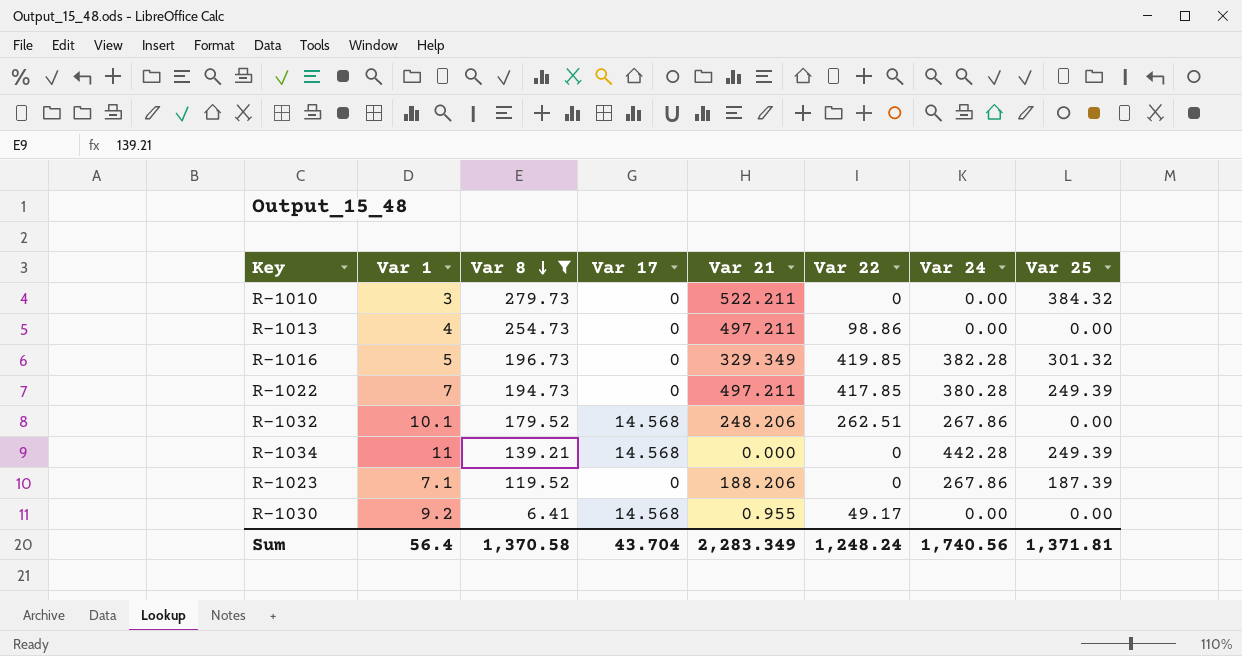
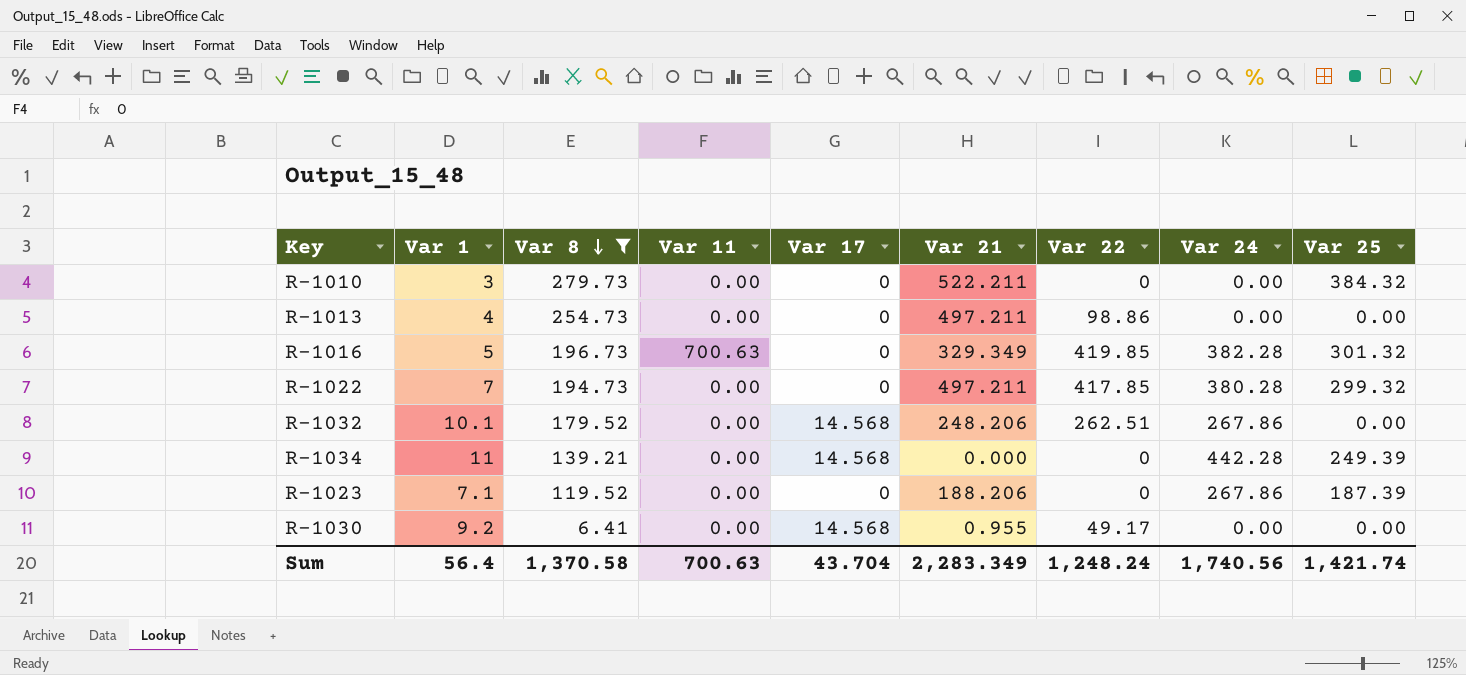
column Var 11 | position: none -> 4
R-1022 | Var 25: 249.39 -> 299.32
Sum | Var 25: 1,371.81 -> 1,421.74

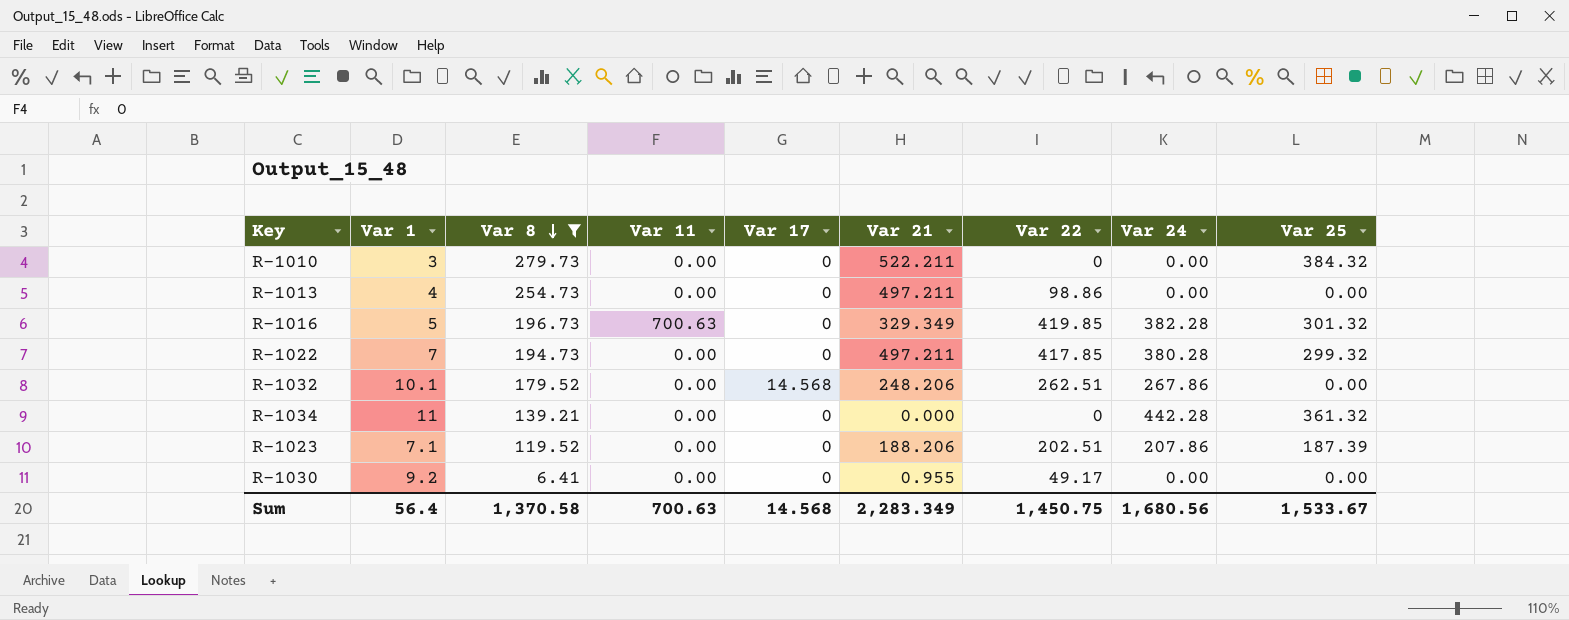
R-1034 | Var 17: 14.568 -> 0
R-1034 | Var 25: 249.39 -> 361.32
R-1023 | Var 22: 0 -> 202.51
R-1023 | Var 24: 267.86 -> 207.86
R-1030 | Var 17: 14.568 -> 0
Sum | Var 17: 43.704 -> 14.568
Sum | Var 22: 1,248.24 -> 1,450.75
Sum | Var 24: 1,740.56 -> 1,680.56
Sum | Var 25: 1,421.74 -> 1,533.67

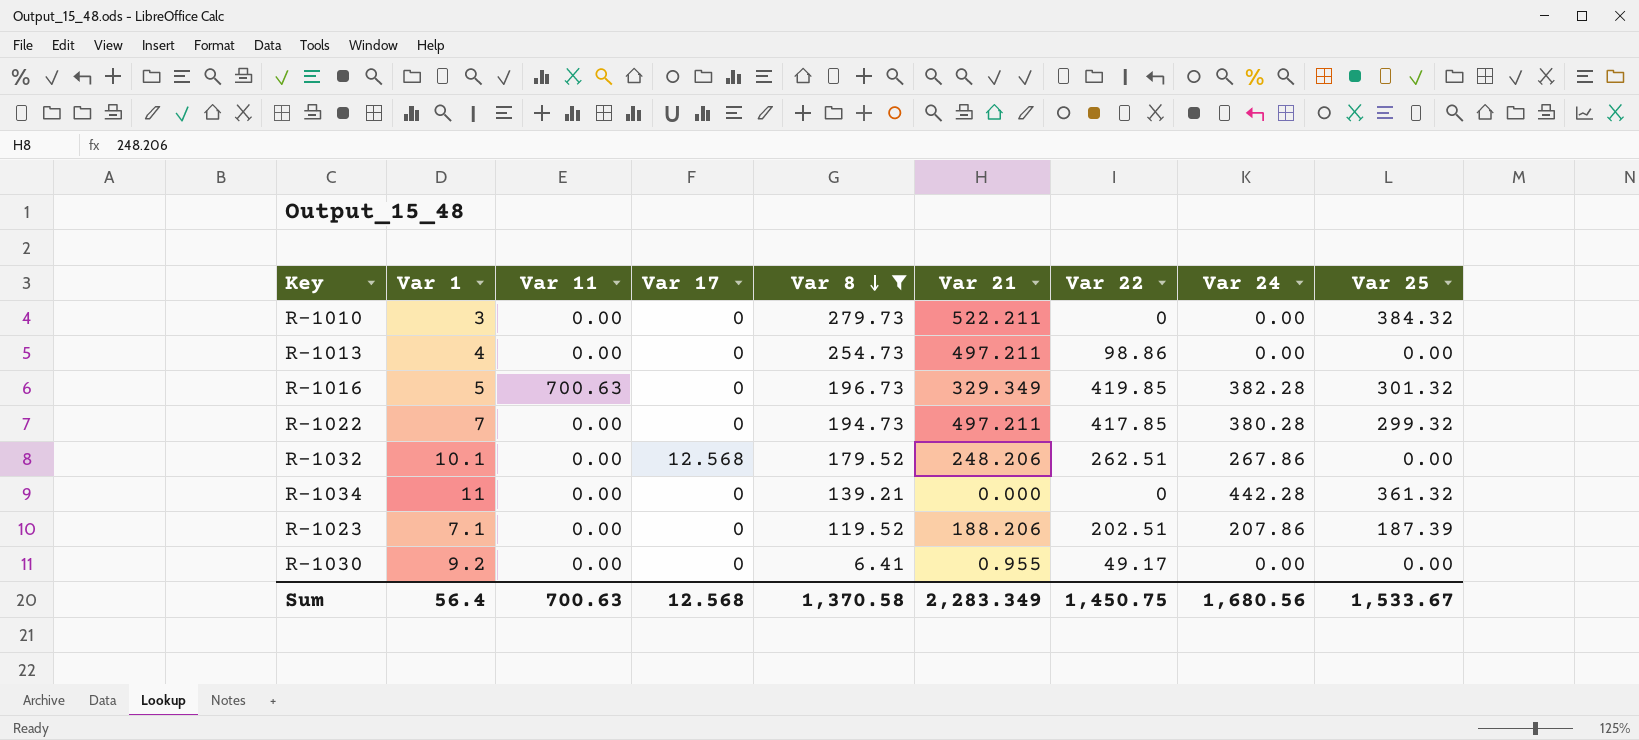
column Var 8 | position: 3 -> 5
R-1032 | Var 17: 14.568 -> 12.568
Sum | Var 17: 14.568 -> 12.568

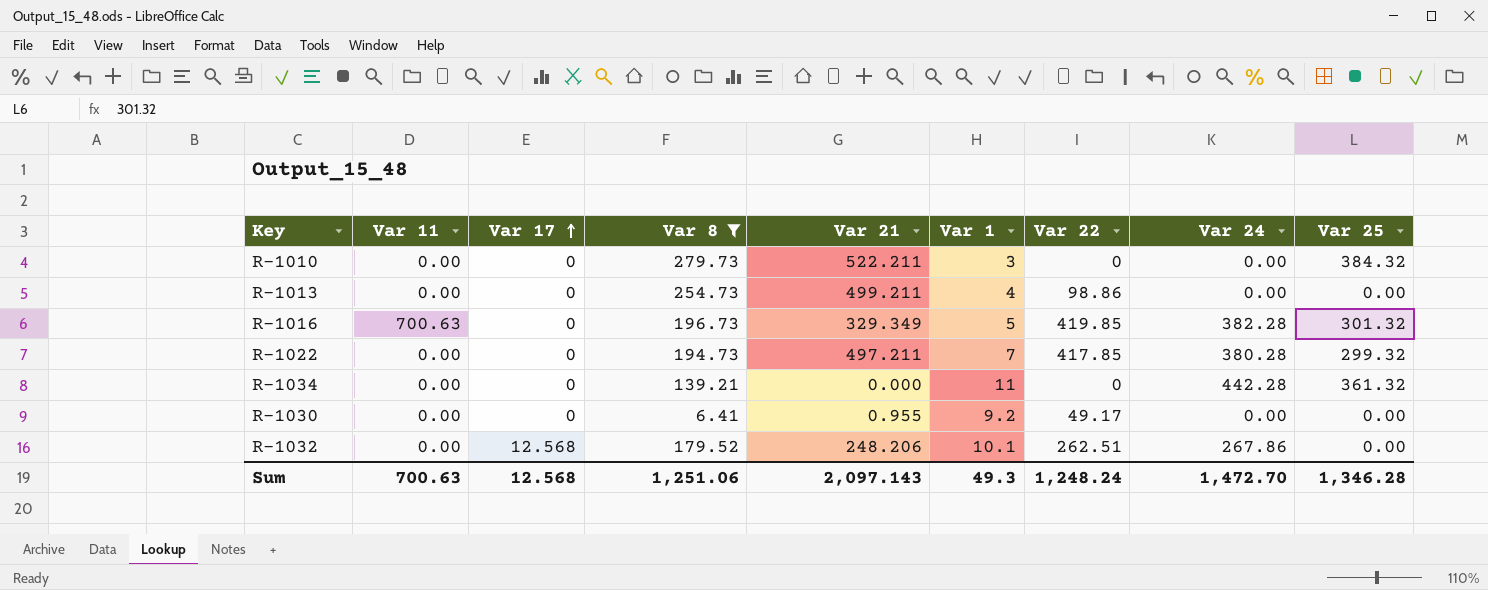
row order: Var 8 descending -> Var 17 ascending
column Var 1 | position: 2 -> 6
row R-1023: 7.1 | 0.00 | 0 | 119.52 | 188.206 | 202.51 | 207.86 | 187.39 -> none
R-1013 | Var 21: 497.211 -> 499.211
Sum | Var 8: 1,370.58 -> 1,251.06
Sum | Var 21: 2,283.349 -> 2,097.143
Sum | Var 1: 56.4 -> 49.3
Sum | Var 22: 1,450.75 -> 1,248.24
Sum | Var 24: 1,680.56 -> 1,472.70
Sum | Var 25: 1,533.67 -> 1,346.28

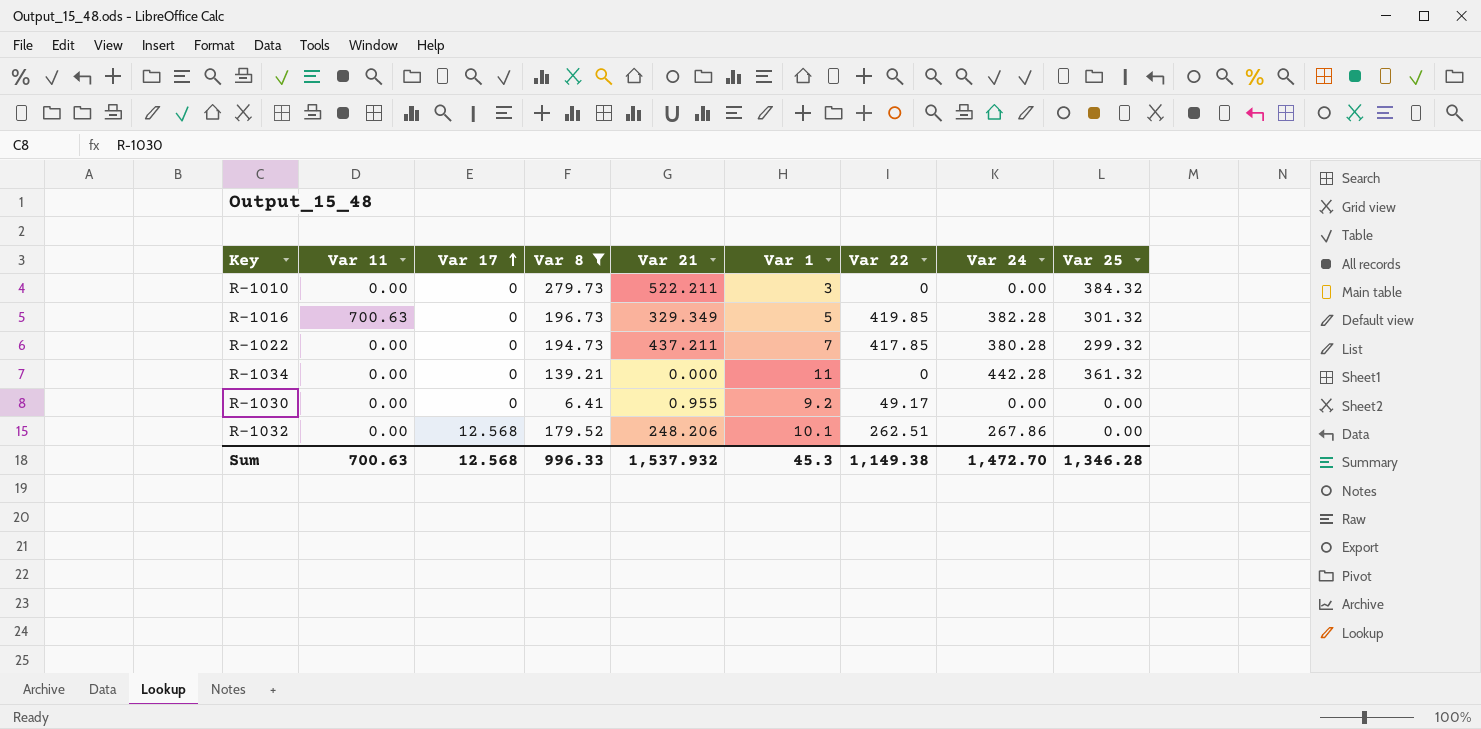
row R-1013: 0.00 | 0 | 254.73 | 499.211 | 4 | 98.86 | 0.00 | 0.00 -> none
R-1022 | Var 21: 497.211 -> 437.211
Sum | Var 8: 1,251.06 -> 996.33
Sum | Var 21: 2,097.143 -> 1,537.932
Sum | Var 1: 49.3 -> 45.3
Sum | Var 22: 1,248.24 -> 1,149.38

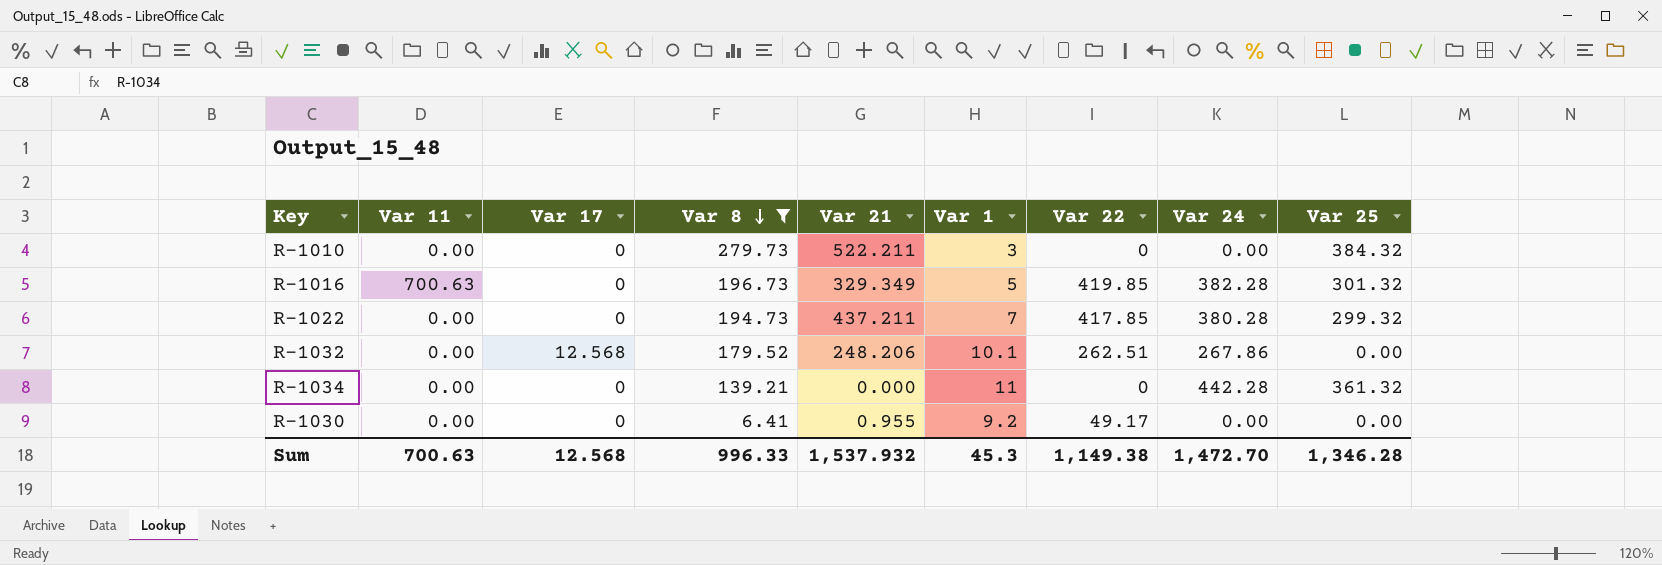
row order: Var 17 ascending -> Var 8 descending

